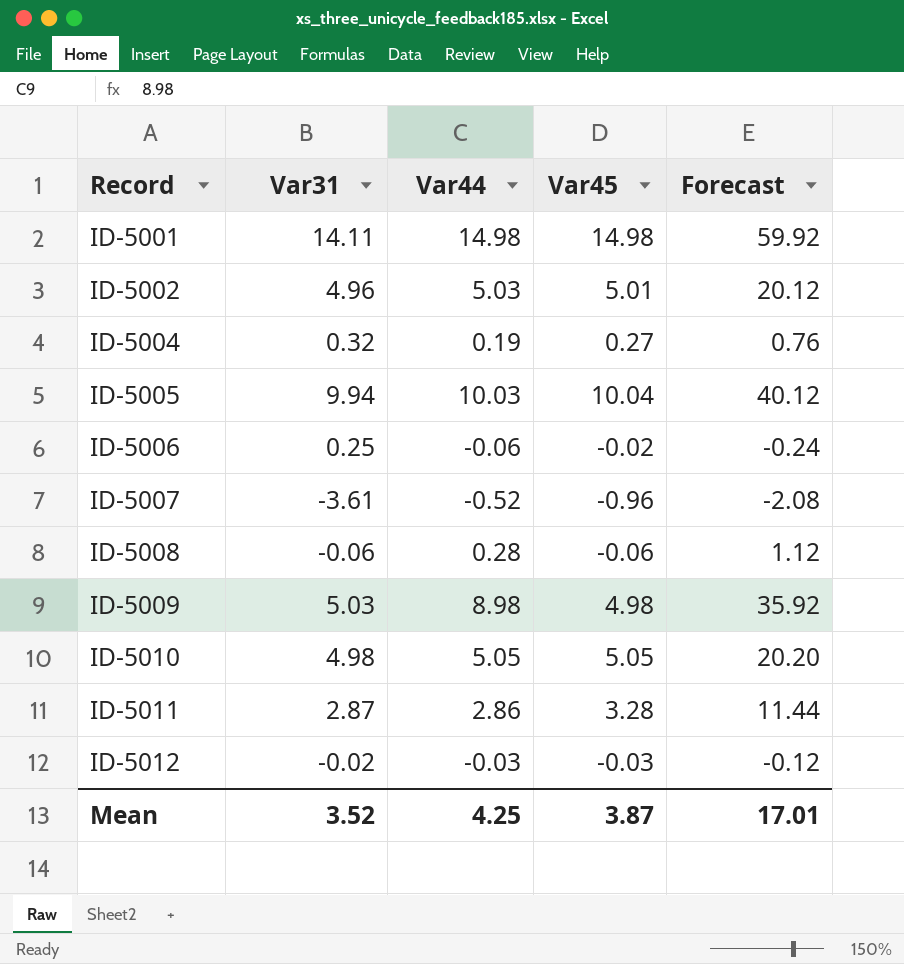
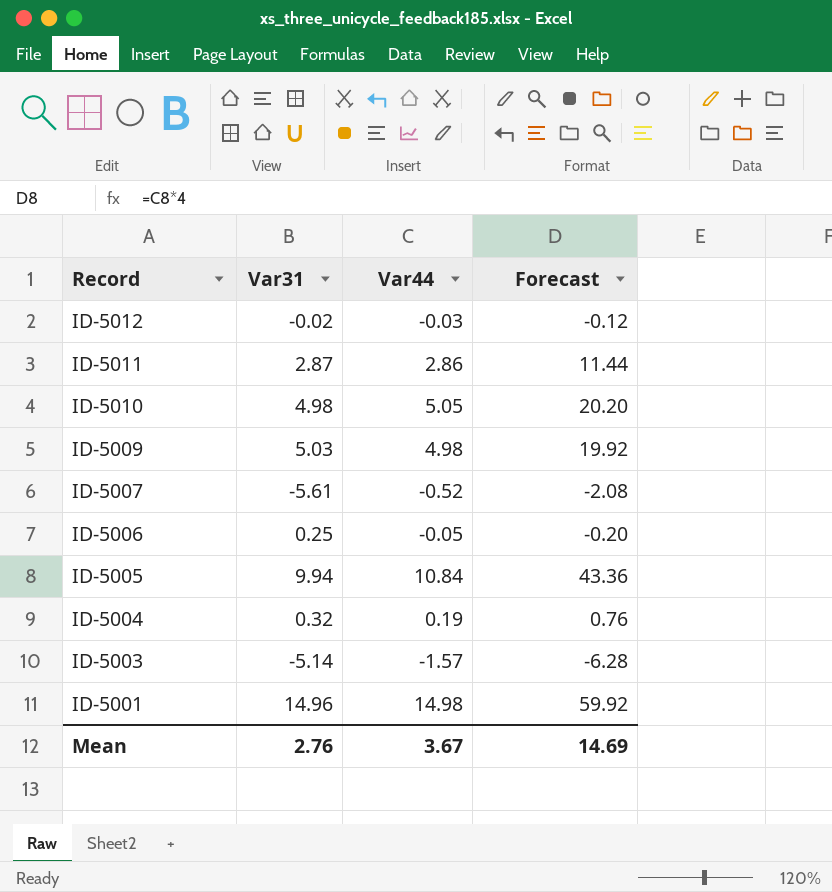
row order: Record ascending -> Record descending
column Var45 | position: 4 -> none
row ID-5002: 4.96 | 5.03 | 5.01 | 20.12 -> none
row ID-5008: -0.06 | 0.28 | -0.06 | 1.12 -> none
ID-5009 | Var44: 8.98 -> 4.98
ID-5009 | Forecast: 35.92 -> 19.92
ID-5007 | Var31: -3.61 -> -5.61
ID-5006 | Var44: -0.06 -> -0.05
ID-5006 | Forecast: -0.24 -> -0.20
ID-5005 | Var44: 10.03 -> 10.84
ID-5005 | Forecast: 40.12 -> 43.36
row ID-5003: none -> -5.14 | -1.57 | -6.28
ID-5001 | Var31: 14.11 -> 14.96
Mean | Var31: 3.52 -> 2.76
Mean | Var44: 4.25 -> 3.67
Mean | Forecast: 17.01 -> 14.69

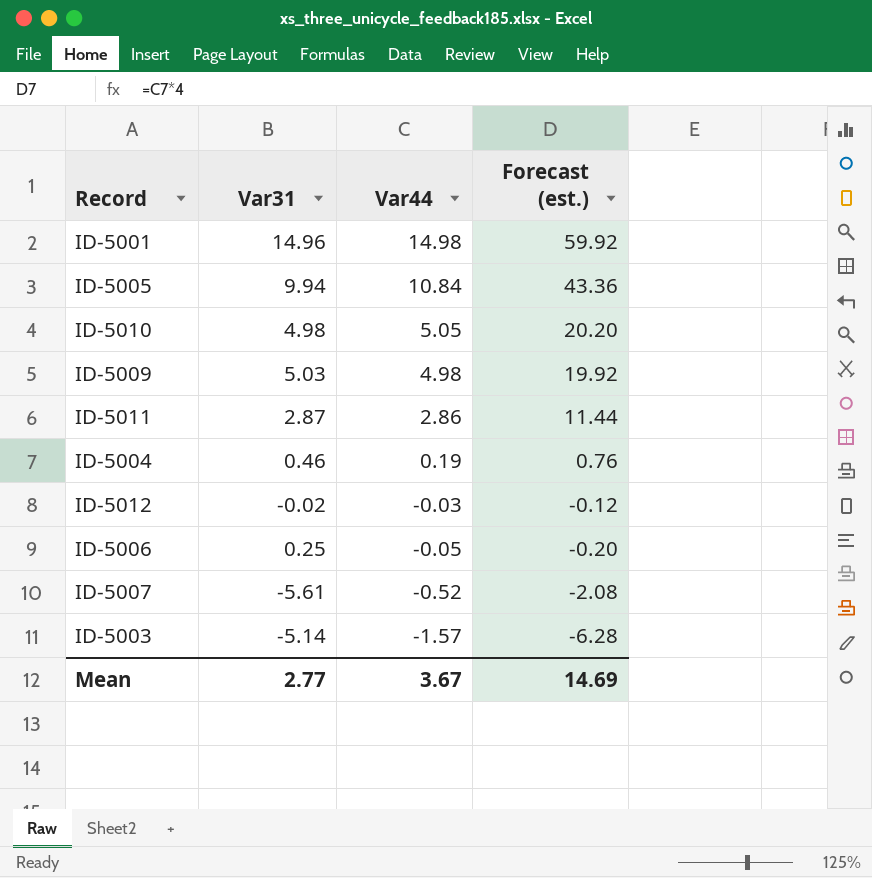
row order: Record descending -> Var44 descending
column name: Forecast -> Forecast (est.)
ID-5004 | Var31: 0.32 -> 0.46
Mean | Var31: 2.76 -> 2.77

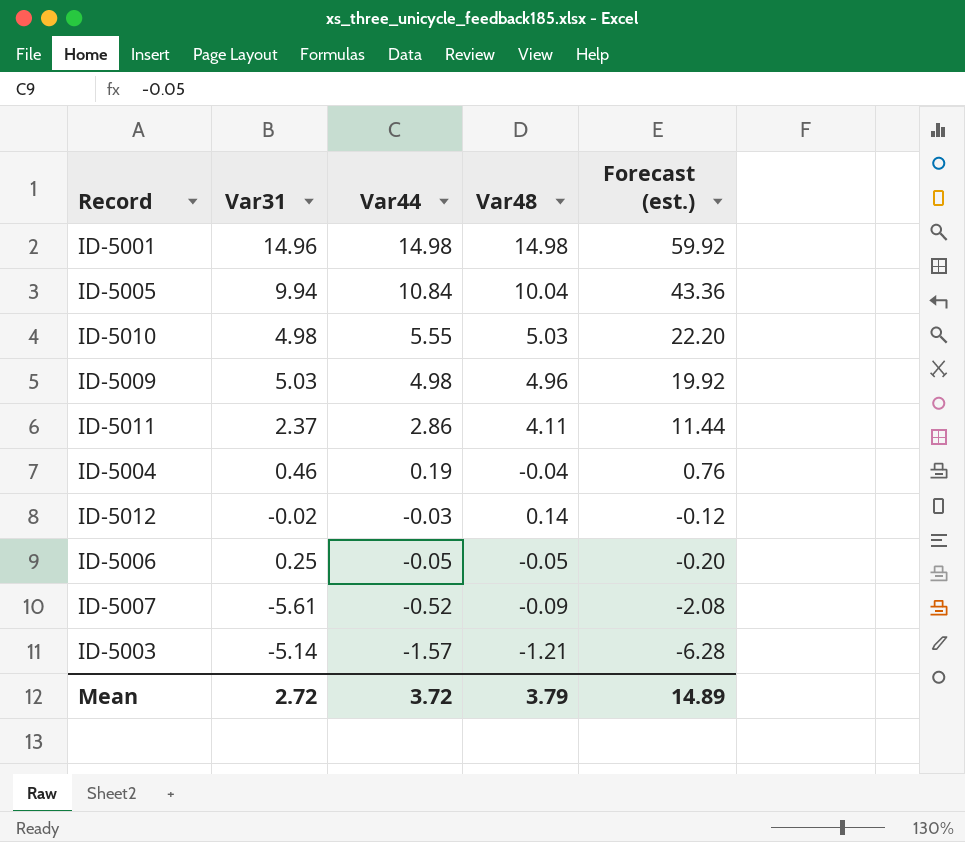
column Var48 | position: none -> 4
ID-5010 | Var44: 5.05 -> 5.55
ID-5010 | Forecast (est.): 20.20 -> 22.20
ID-5011 | Var31: 2.87 -> 2.37
Mean | Var31: 2.77 -> 2.72
Mean | Var44: 3.67 -> 3.72
Mean | Forecast (est.): 14.69 -> 14.89

